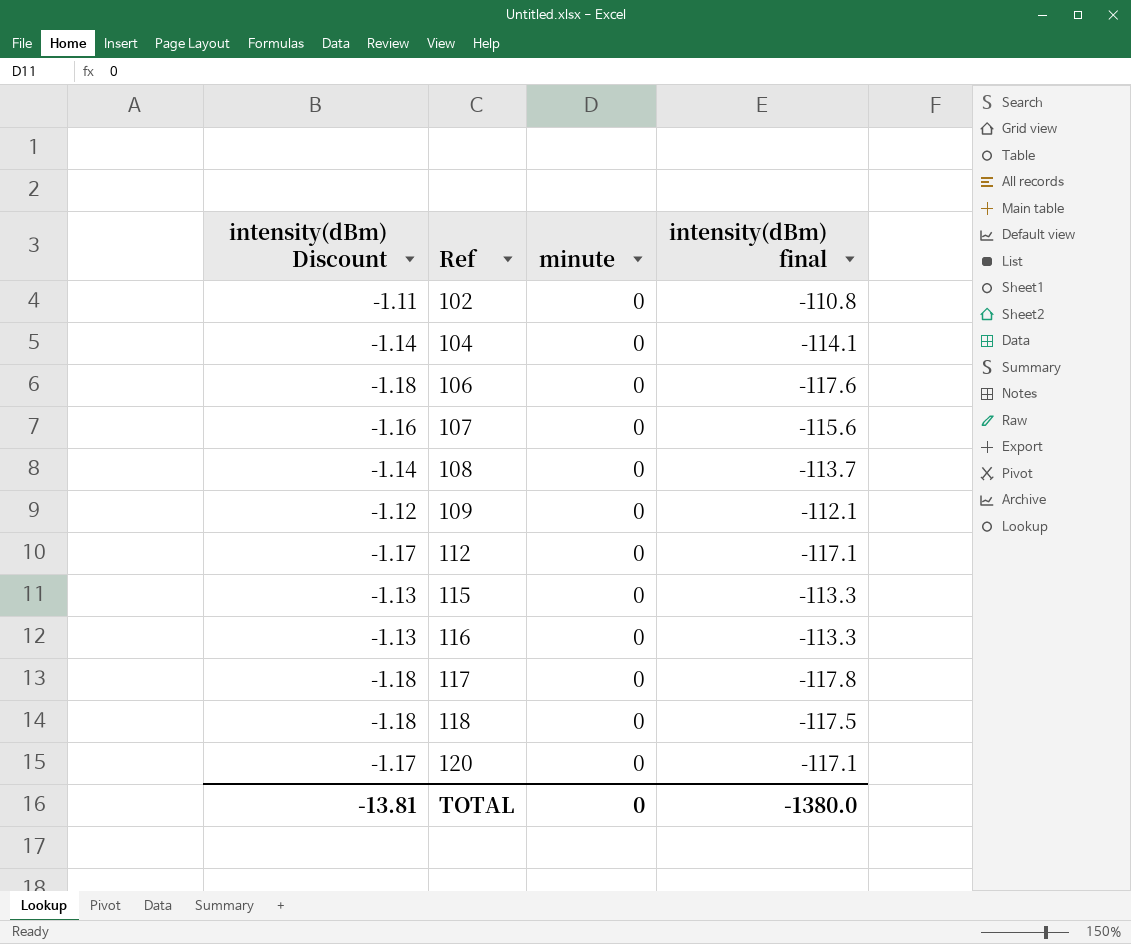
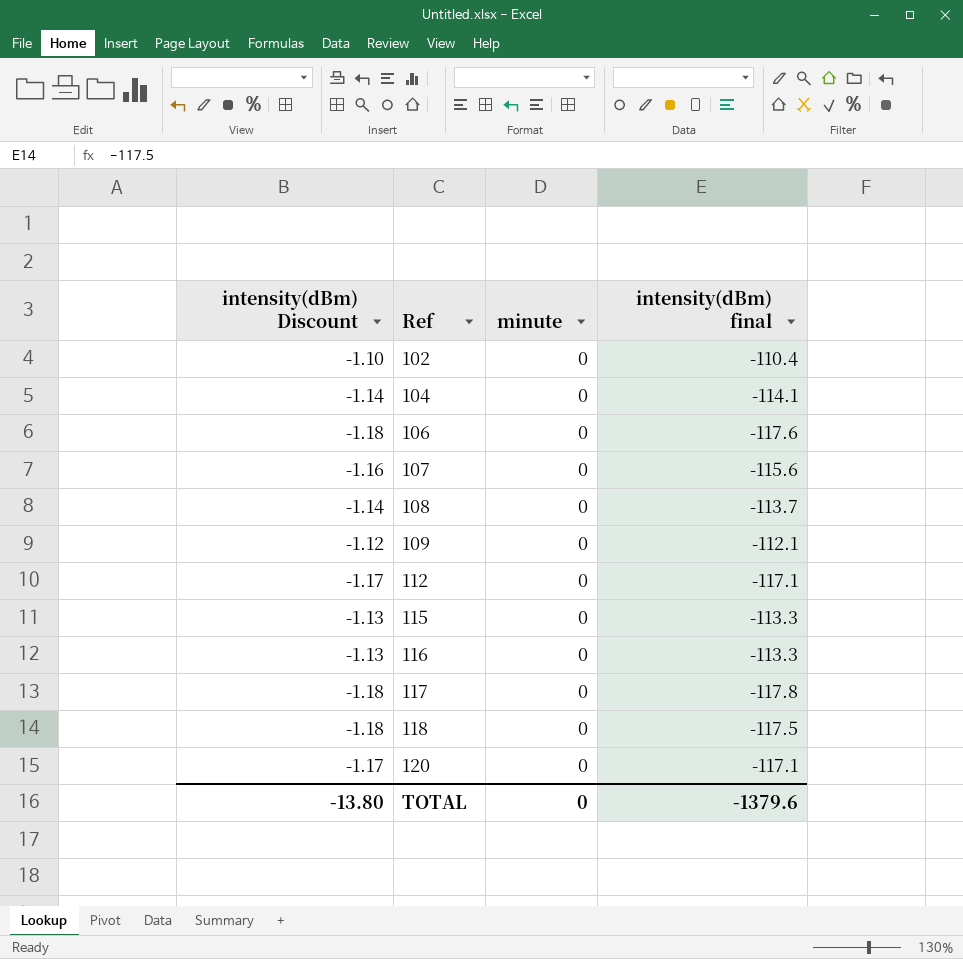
102 | intensity(dBm) Discount: -1.11 -> -1.10
102 | intensity(dBm) final: -110.8 -> -110.4
TOTAL | intensity(dBm) Discount: -13.81 -> -13.80
TOTAL | intensity(dBm) final: -1380.0 -> -1379.6

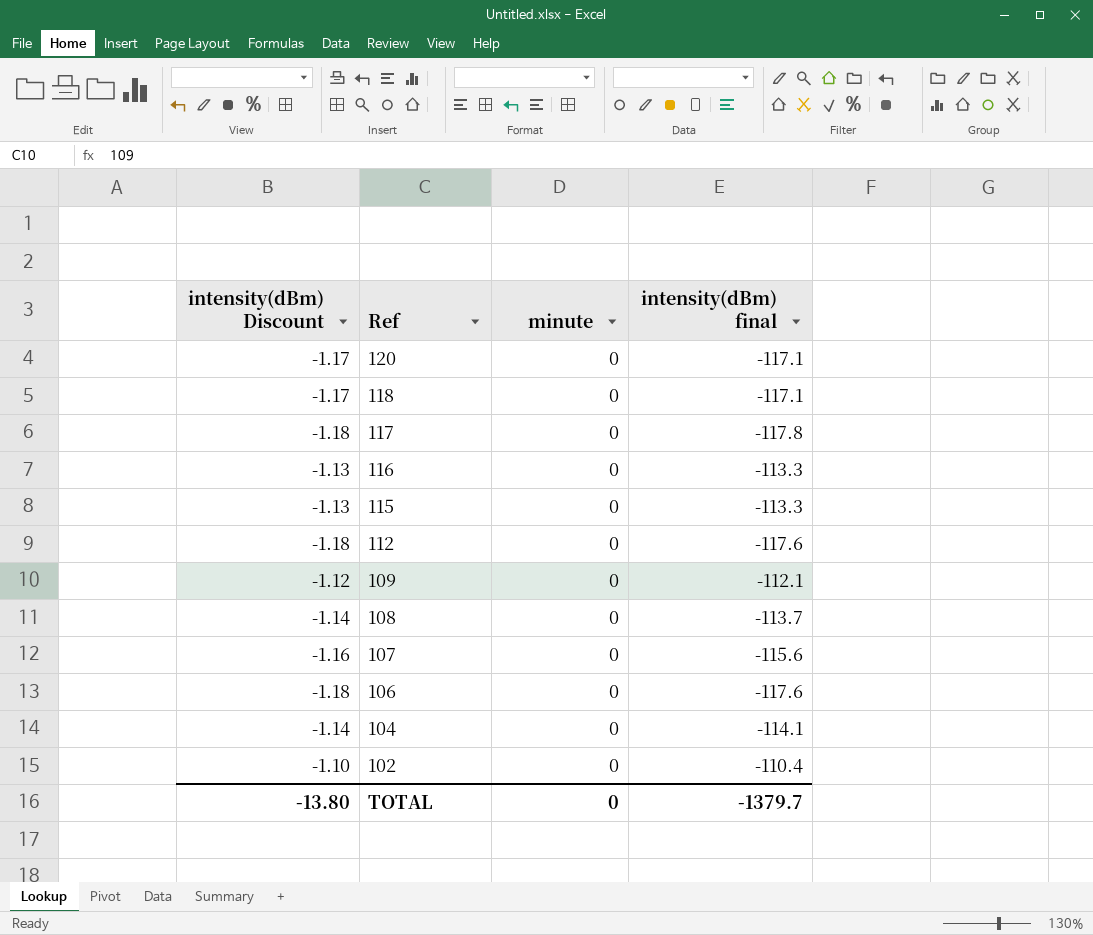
row order: Ref ascending -> Ref descending
118 | intensity(dBm) Discount: -1.18 -> -1.17
118 | intensity(dBm) final: -117.5 -> -117.1
112 | intensity(dBm) Discount: -1.17 -> -1.18
112 | intensity(dBm) final: -117.1 -> -117.6
TOTAL | intensity(dBm) final: -1379.6 -> -1379.7

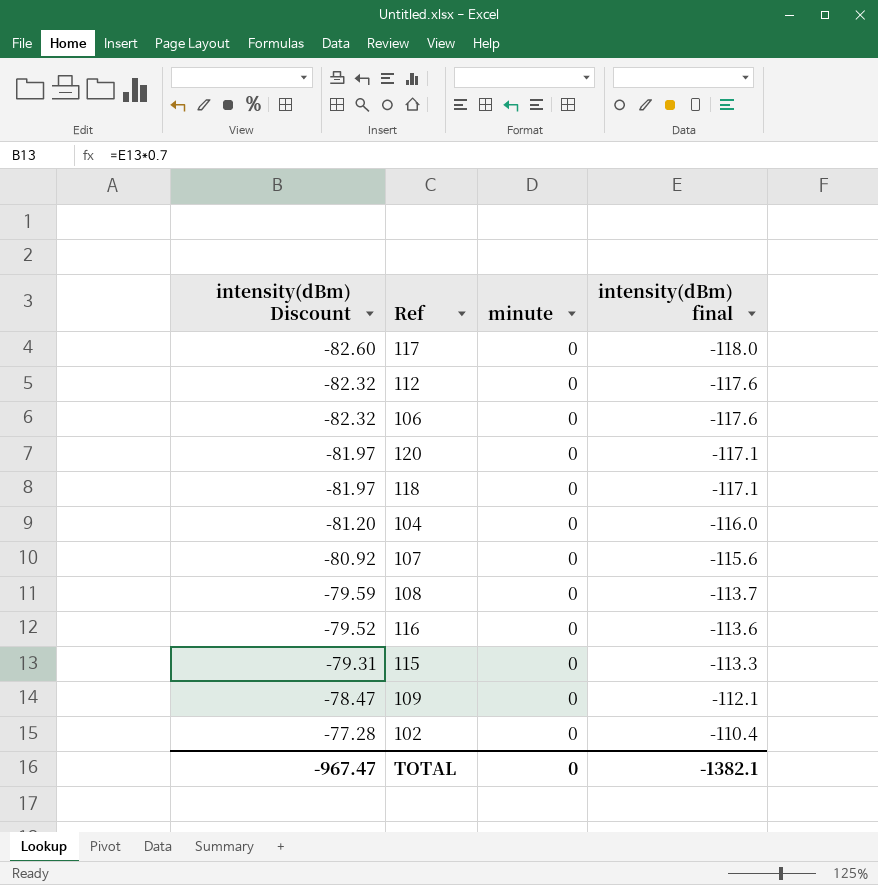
row order: Ref descending -> intensity(dBm) Discount ascending
column intensity(dBm) Discount | formula: [intensity(dBm) final] * 0.01 -> [intensity(dBm) final] * 0.7
117 | intensity(dBm) final: -117.8 -> -118.0
104 | intensity(dBm) final: -114.1 -> -116.0
116 | intensity(dBm) final: -113.3 -> -113.6
TOTAL | intensity(dBm) Discount: -13.80 -> -967.47
TOTAL | intensity(dBm) final: -1379.7 -> -1382.1

